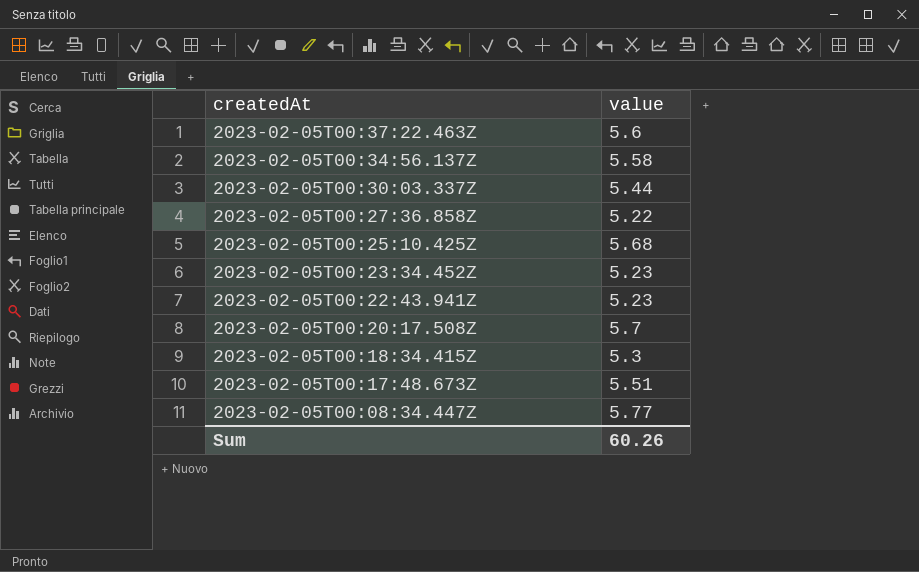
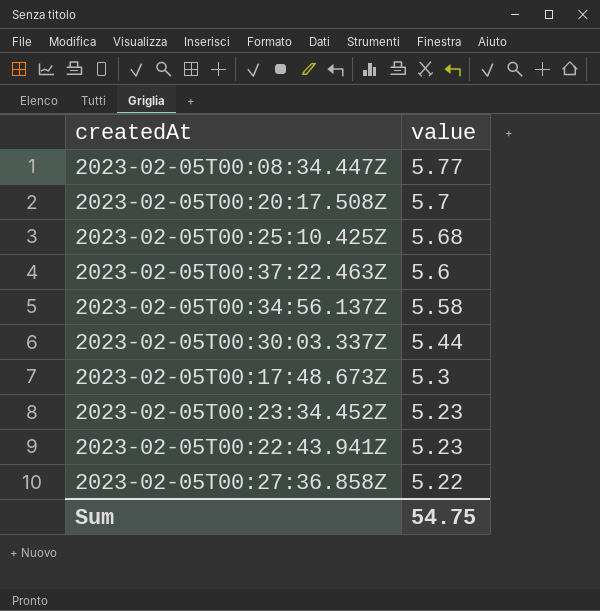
row order: createdAt descending -> value descending
row 2023-02-05T00:18:34.415Z: 5.3 -> none
2023-02-05T00:17:48.673Z | value: 5.51 -> 5.3
Sum | value: 60.26 -> 54.75

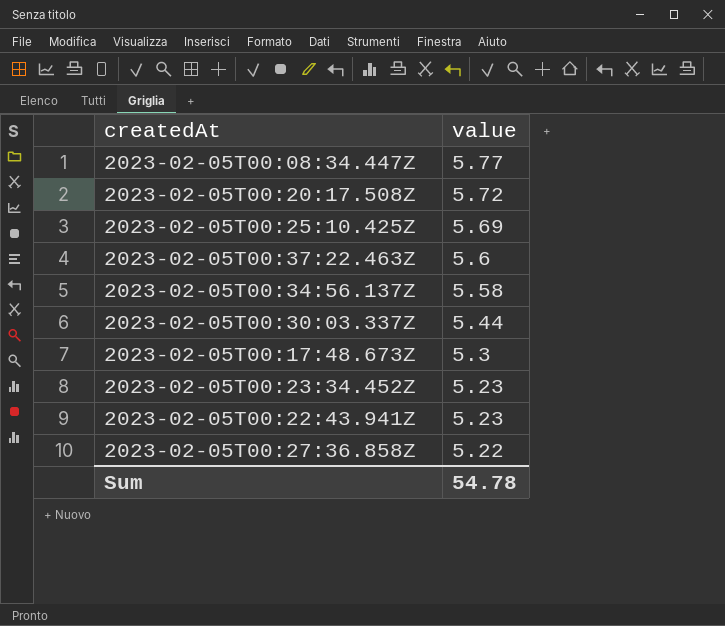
2023-02-05T00:20:17.508Z | value: 5.7 -> 5.72
2023-02-05T00:25:10.425Z | value: 5.68 -> 5.69
Sum | value: 54.75 -> 54.78

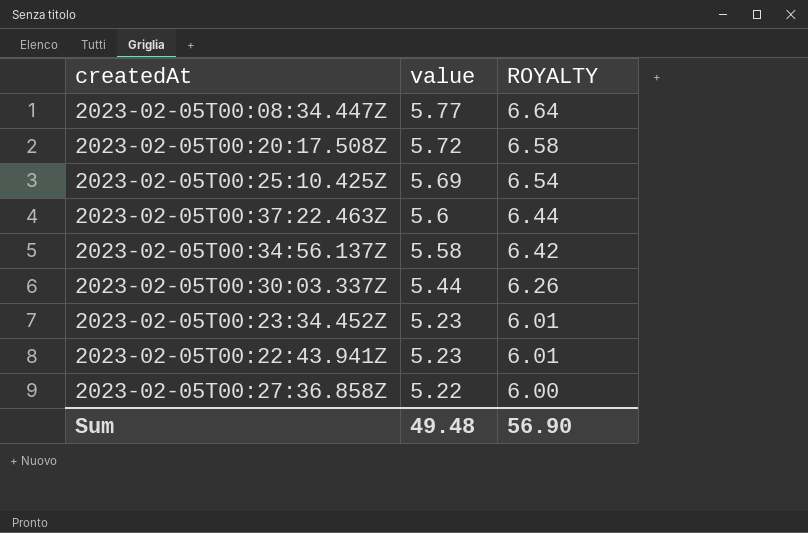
column ROYALTY | formula: none -> [value] * 1.15
row 2023-02-05T00:17:48.673Z: 5.3 -> none
Sum | value: 54.78 -> 49.48

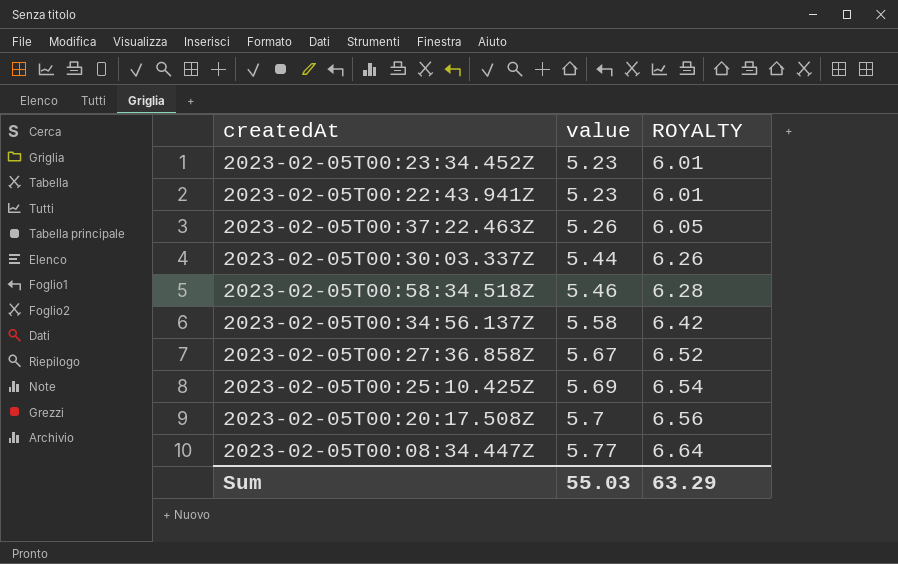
row order: value descending -> value ascending
2023-02-05T00:37:22.463Z | value: 5.6 -> 5.26
2023-02-05T00:37:22.463Z | ROYALTY: 6.44 -> 6.05
row 2023-02-05T00:58:34.518Z: none -> 5.46 | 6.28
2023-02-05T00:27:36.858Z | value: 5.22 -> 5.67
2023-02-05T00:27:36.858Z | ROYALTY: 6.00 -> 6.52
2023-02-05T00:20:17.508Z | value: 5.72 -> 5.7
2023-02-05T00:20:17.508Z | ROYALTY: 6.58 -> 6.56
Sum | value: 49.48 -> 55.03
Sum | ROYALTY: 56.90 -> 63.29

